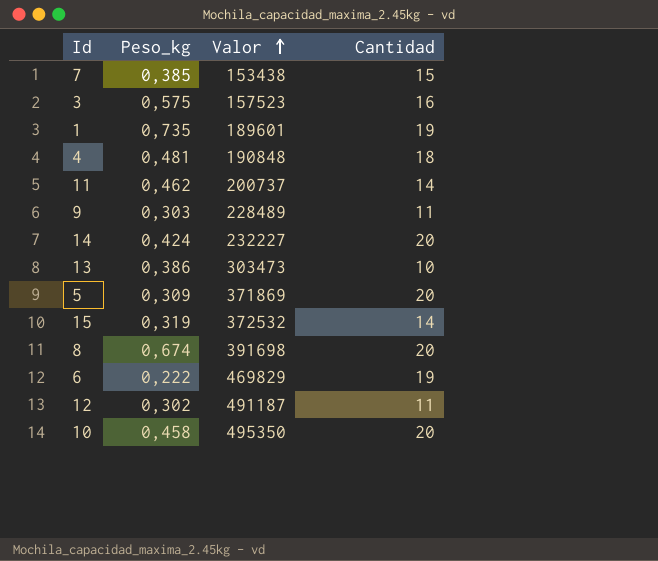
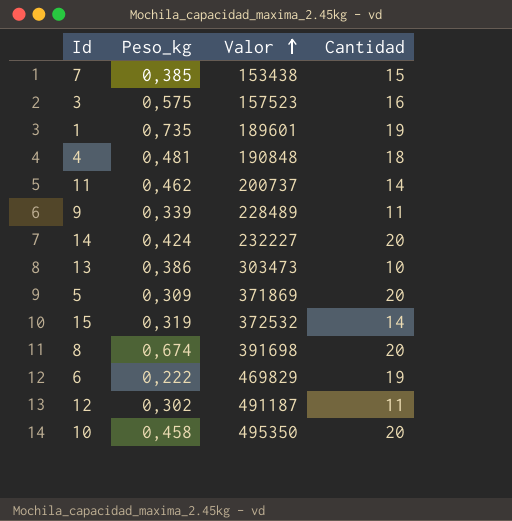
9 | Peso_kg: 0,303 -> 0,339

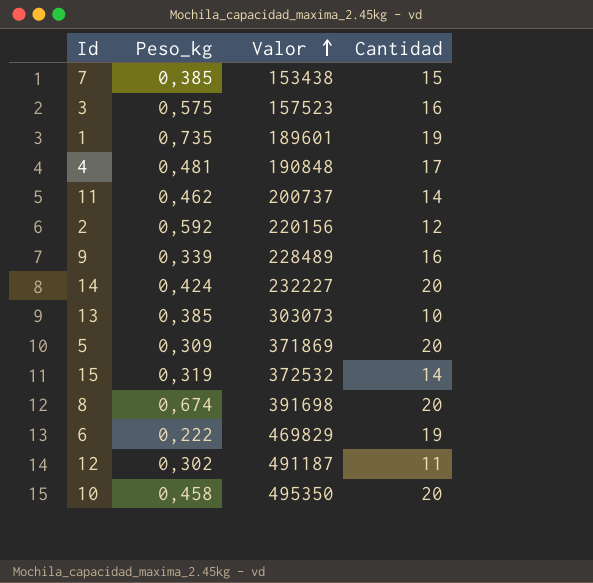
4 | Cantidad: 18 -> 17
row 2: none -> 0,592 | 220156 | 12
9 | Cantidad: 11 -> 16
13 | Peso_kg: 0,386 -> 0,385
13 | Valor: 303473 -> 303073

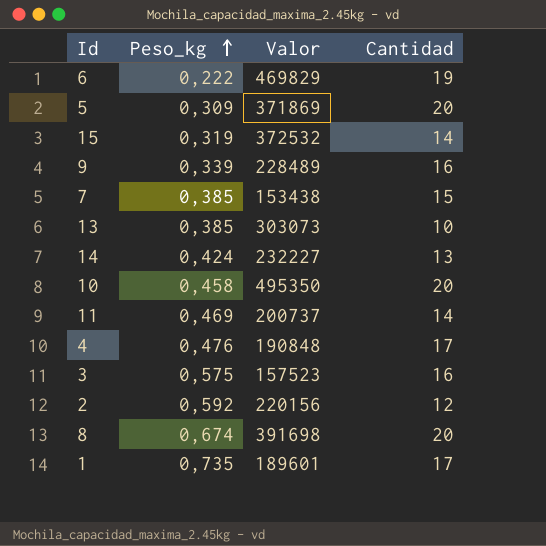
row order: Valor ascending -> Peso_kg ascending
row 12: 0,302 | 491187 | 11 -> none
14 | Cantidad: 20 -> 13
11 | Peso_kg: 0,462 -> 0,469
4 | Peso_kg: 0,481 -> 0,476
1 | Cantidad: 19 -> 17

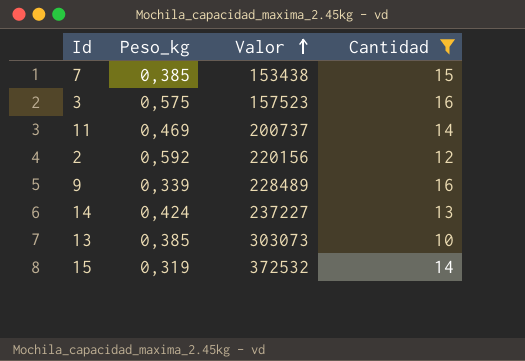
filter: none -> Cantidad <= 16
row order: Peso_kg ascending -> Valor ascending
14 | Valor: 232227 -> 237227

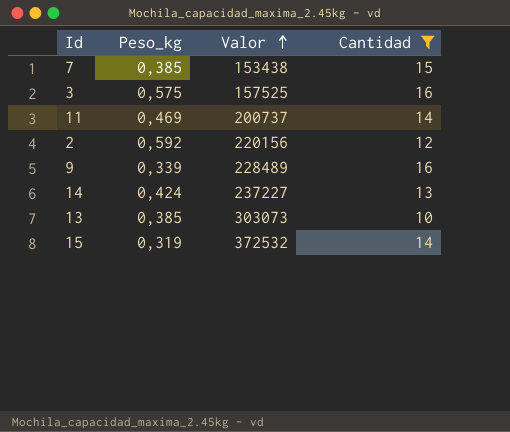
3 | Valor: 157523 -> 157525

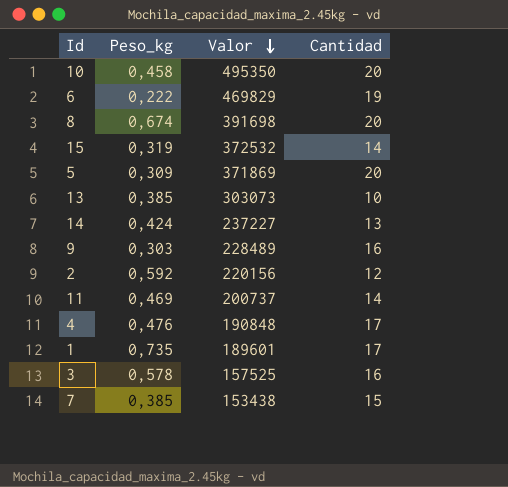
filter: Cantidad <= 16 -> none
row order: Valor ascending -> Valor descending
9 | Peso_kg: 0,339 -> 0,303
3 | Peso_kg: 0,575 -> 0,578

